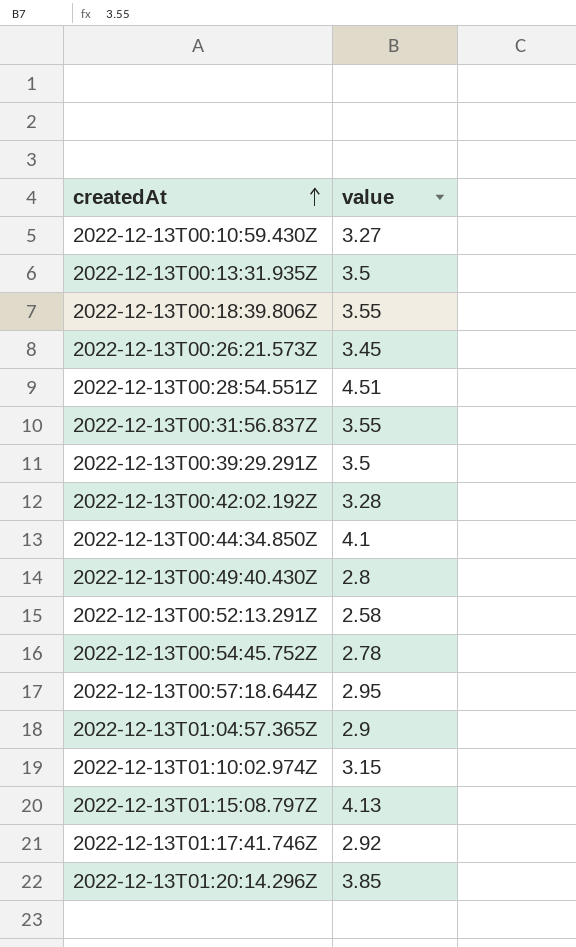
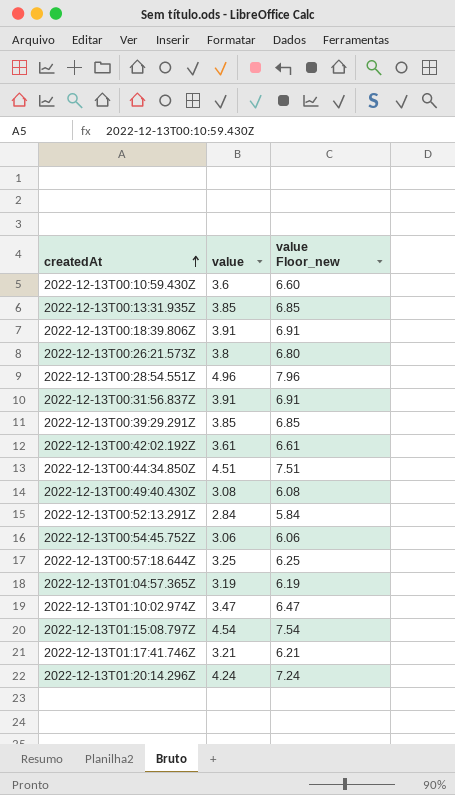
column value Floor_new | formula: none -> [value] + 3
2022-12-13T00:10:59.430Z | value: 3.27 -> 3.6
2022-12-13T00:13:31.935Z | value: 3.5 -> 3.85
2022-12-13T00:18:39.806Z | value: 3.55 -> 3.91
2022-12-13T00:26:21.573Z | value: 3.45 -> 3.8
2022-12-13T00:28:54.551Z | value: 4.51 -> 4.96
2022-12-13T00:31:56.837Z | value: 3.55 -> 3.91
2022-12-13T00:39:29.291Z | value: 3.5 -> 3.85
2022-12-13T00:42:02.192Z | value: 3.28 -> 3.61
2022-12-13T00:44:34.850Z | value: 4.1 -> 4.51
2022-12-13T00:49:40.430Z | value: 2.8 -> 3.08
2022-12-13T00:52:13.291Z | value: 2.58 -> 2.84
2022-12-13T00:54:45.752Z | value: 2.78 -> 3.06
2022-12-13T00:57:18.644Z | value: 2.95 -> 3.25
2022-12-13T01:04:57.365Z | value: 2.9 -> 3.19
2022-12-13T01:10:02.974Z | value: 3.15 -> 3.47
2022-12-13T01:15:08.797Z | value: 4.13 -> 4.54
2022-12-13T01:17:41.746Z | value: 2.92 -> 3.21
2022-12-13T01:20:14.296Z | value: 3.85 -> 4.24

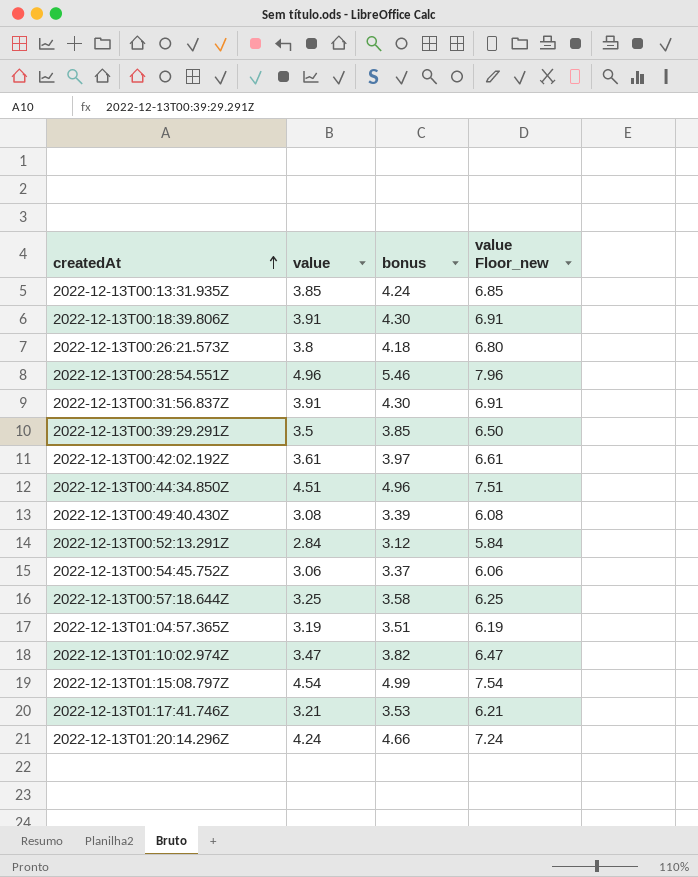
column bonus | formula: none -> [value] * 1.1
row 2022-12-13T00:10:59.430Z: 3.6 | 6.60 -> none
2022-12-13T00:39:29.291Z | value: 3.85 -> 3.5
2022-12-13T00:39:29.291Z | value Floor_new: 6.85 -> 6.50

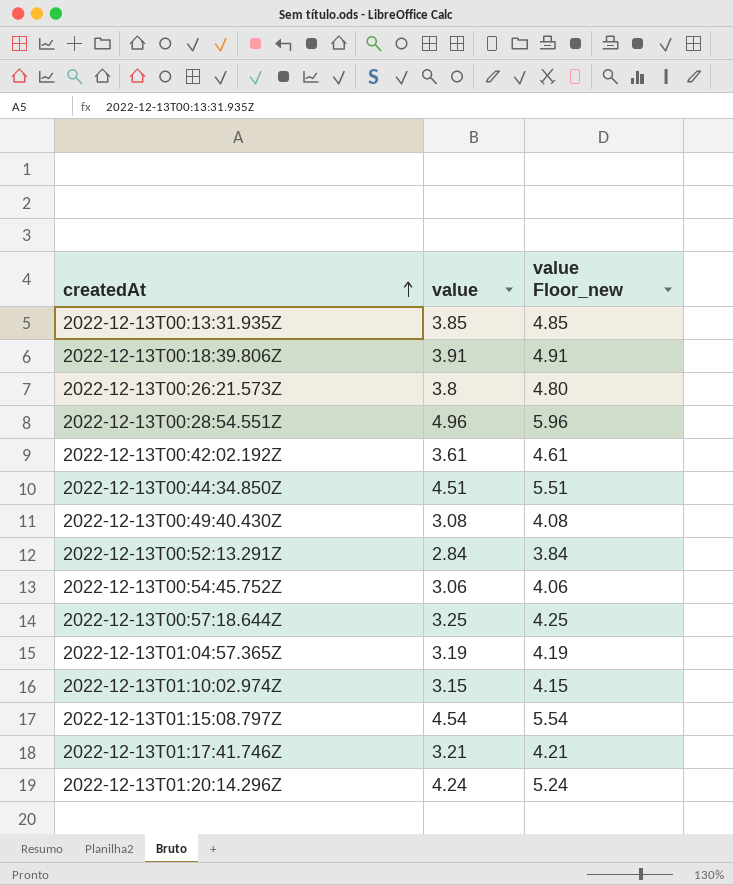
column bonus | formula: [value] * 1.1 -> none
column value Floor_new | formula: [value] + 3 -> [value] + 1
row 2022-12-13T00:31:56.837Z: 3.91 | 4.30 | 6.91 -> none
row 2022-12-13T00:39:29.291Z: 3.5 | 3.85 | 6.50 -> none
2022-12-13T01:10:02.974Z | value: 3.47 -> 3.15

